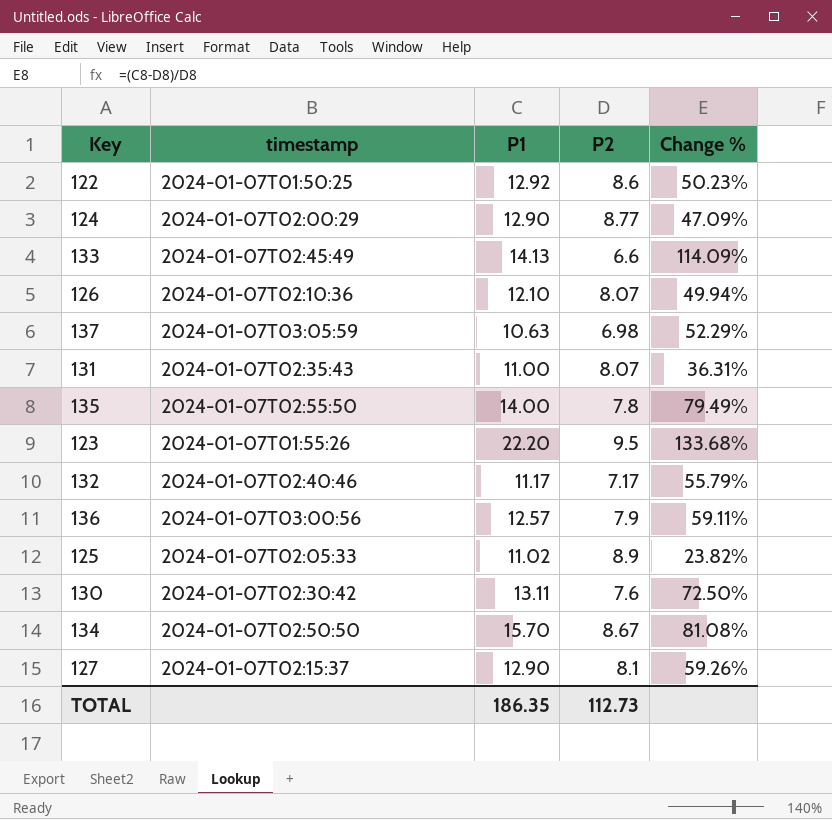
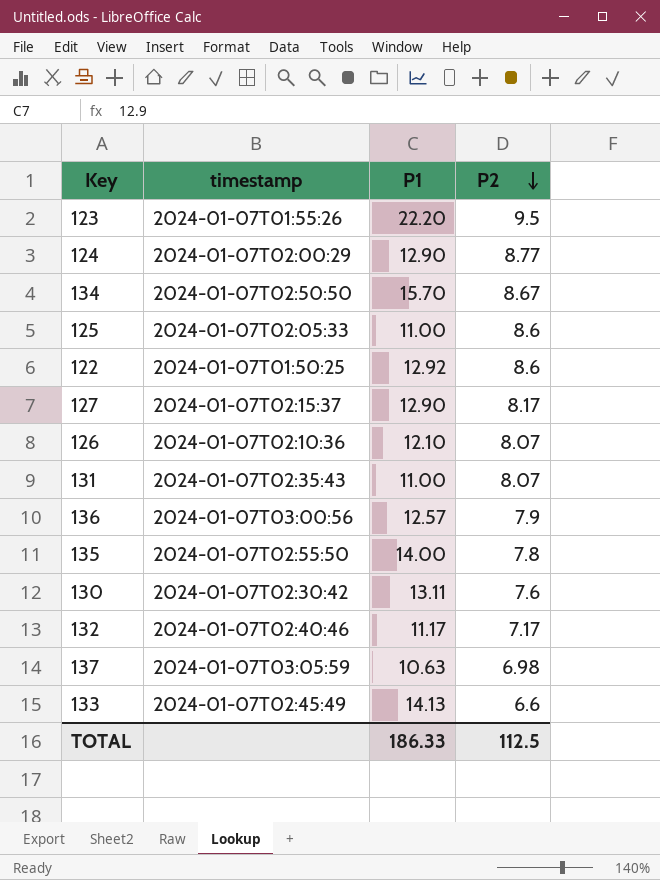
row order: none -> P2 descending
column Change % | formula: ([P1] - [P2]) / [P2] -> none
125 | P1: 11.02 -> 11.00
125 | P2: 8.9 -> 8.6
127 | P2: 8.1 -> 8.17
TOTAL | P1: 186.35 -> 186.33
TOTAL | P2: 112.73 -> 112.5

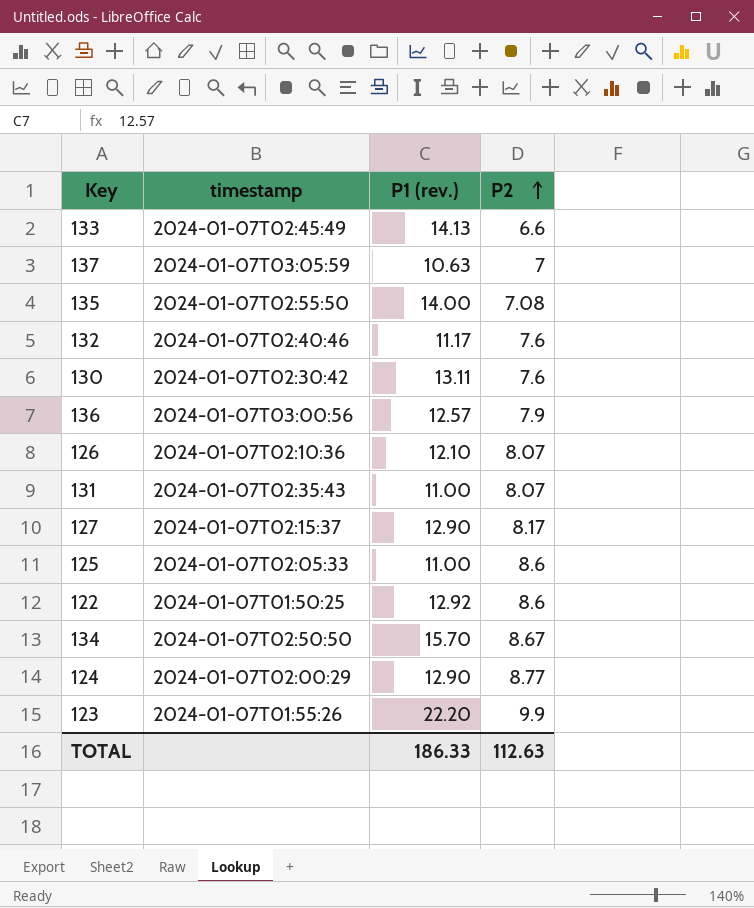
row order: P2 descending -> P2 ascending
column name: P1 -> P1 (rev.)
137 | P2: 6.98 -> 7
135 | P2: 7.8 -> 7.08
132 | P2: 7.17 -> 7.6
123 | P2: 9.5 -> 9.9
TOTAL | P2: 112.5 -> 112.63

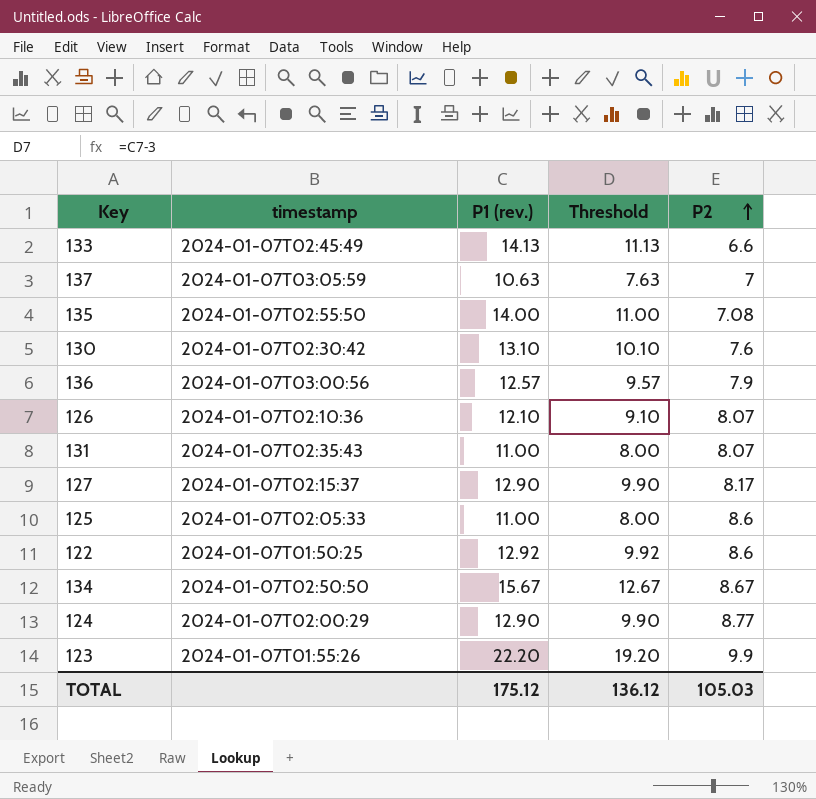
column Threshold | formula: none -> [P1 (rev.)] - 3
row 132: 2024-01-07T02:40:46 | 11.17 | 7.6 -> none
130 | P1 (rev.): 13.11 -> 13.10
134 | P1 (rev.): 15.70 -> 15.67
TOTAL | P1 (rev.): 186.33 -> 175.12
TOTAL | P2: 112.63 -> 105.03

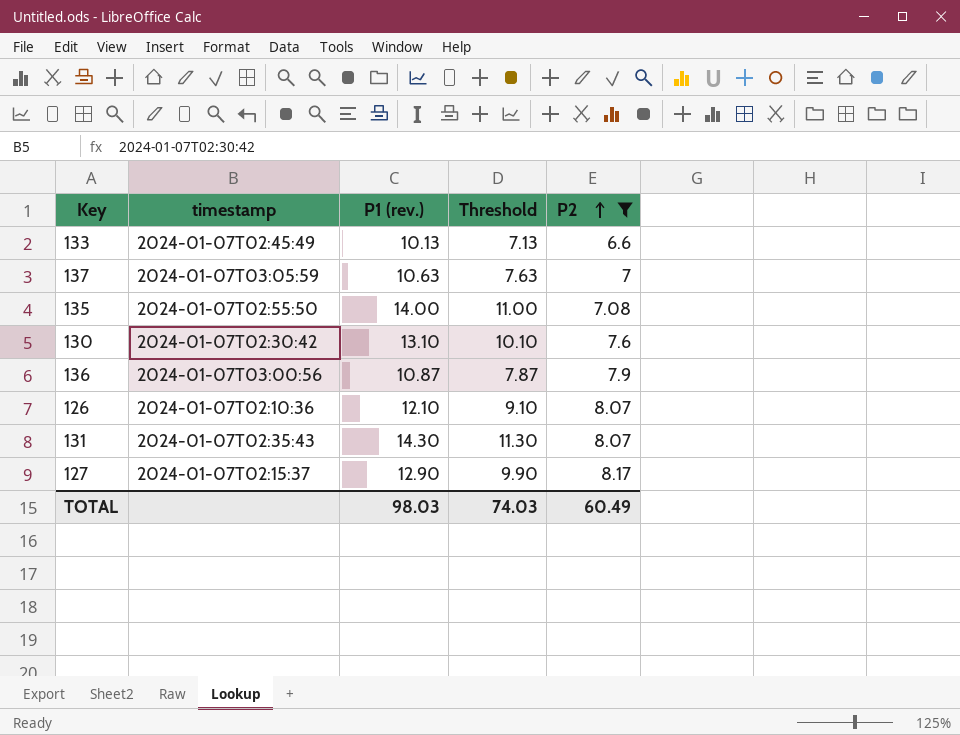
filter: none -> P2 <= 8.17
133 | P1 (rev.): 14.13 -> 10.13
133 | Threshold: 11.13 -> 7.13
136 | P1 (rev.): 12.57 -> 10.87
136 | Threshold: 9.57 -> 7.87
131 | P1 (rev.): 11.00 -> 14.30
131 | Threshold: 8.00 -> 11.30
TOTAL | P1 (rev.): 175.12 -> 98.03
TOTAL | Threshold: 136.12 -> 74.03
TOTAL | P2: 105.03 -> 60.49

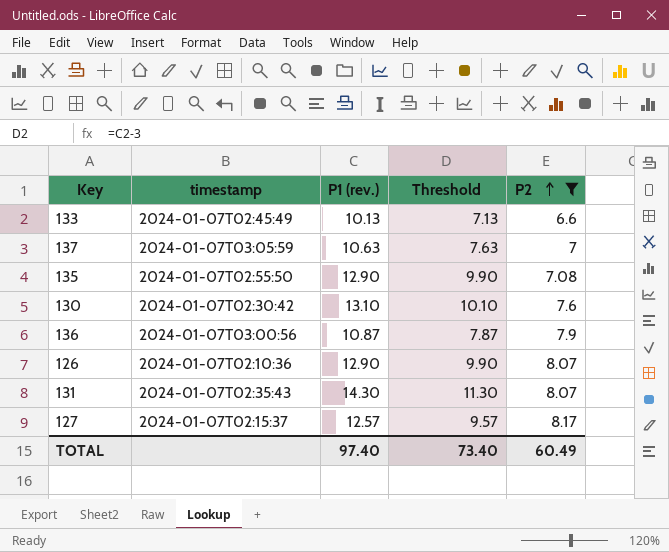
135 | P1 (rev.): 14.00 -> 12.90
135 | Threshold: 11.00 -> 9.90
126 | P1 (rev.): 12.10 -> 12.90
126 | Threshold: 9.10 -> 9.90
127 | P1 (rev.): 12.90 -> 12.57
127 | Threshold: 9.90 -> 9.57
TOTAL | P1 (rev.): 98.03 -> 97.40
TOTAL | Threshold: 74.03 -> 73.40

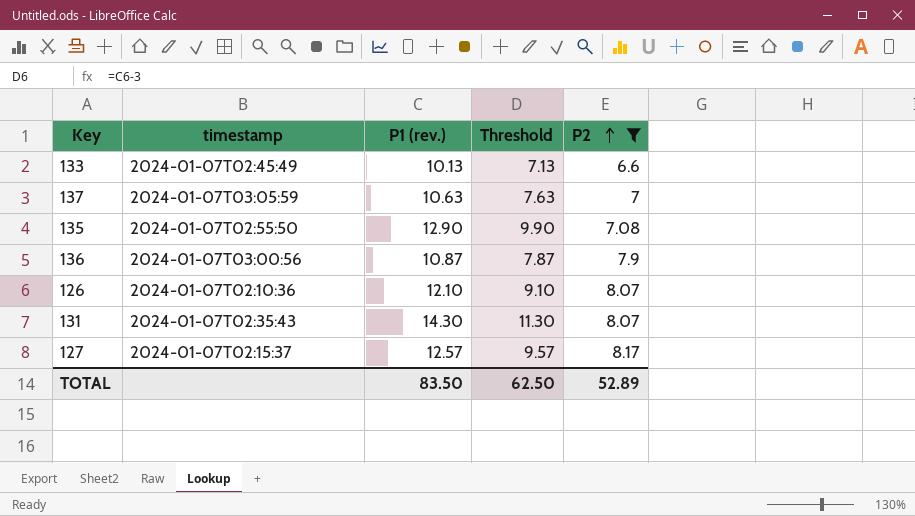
row 130: 2024-01-07T02:30:42 | 13.10 | 10.10 | 7.6 -> none
126 | P1 (rev.): 12.90 -> 12.10
126 | Threshold: 9.90 -> 9.10
TOTAL | P1 (rev.): 97.40 -> 83.50
TOTAL | Threshold: 73.40 -> 62.50
TOTAL | P2: 60.49 -> 52.89

